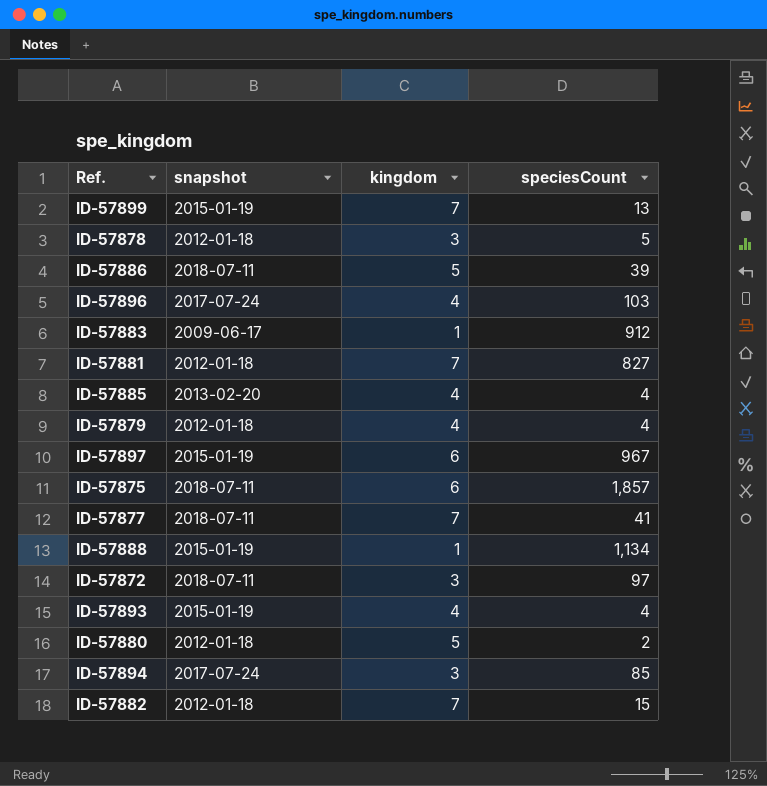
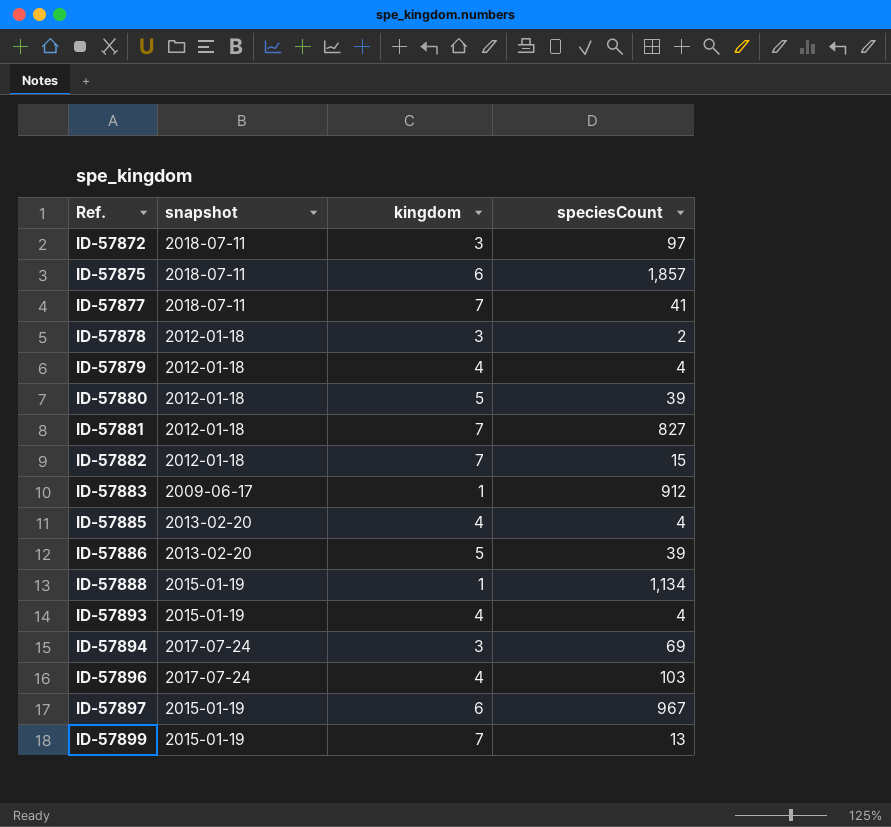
row order: none -> Ref. ascending
ID-57878 | speciesCount: 5 -> 2
ID-57880 | speciesCount: 2 -> 39
ID-57886 | snapshot: 2018-07-11 -> 2013-02-20
ID-57894 | speciesCount: 85 -> 69

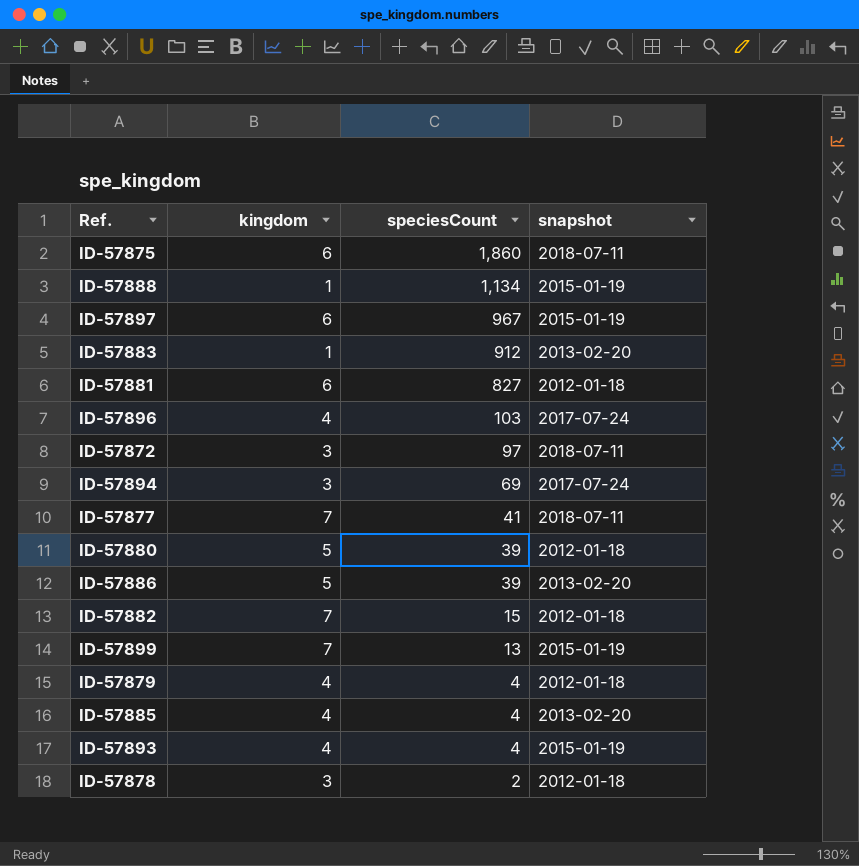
row order: Ref. ascending -> speciesCount descending
column snapshot | position: 2 -> 4
ID-57875 | speciesCount: 1,857 -> 1,860
ID-57883 | snapshot: 2009-06-17 -> 2013-02-20
ID-57881 | kingdom: 7 -> 6

